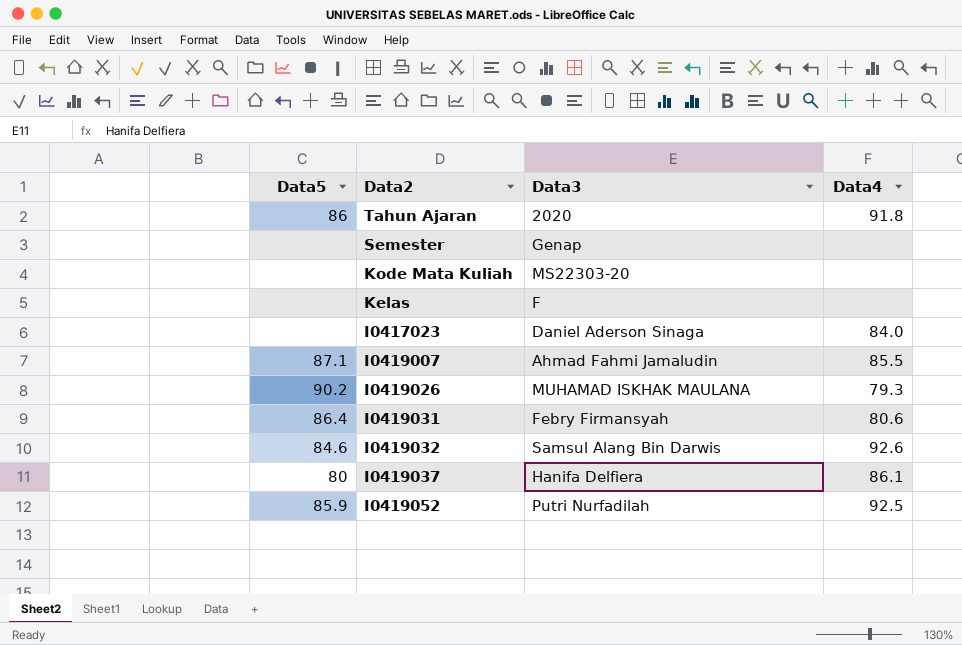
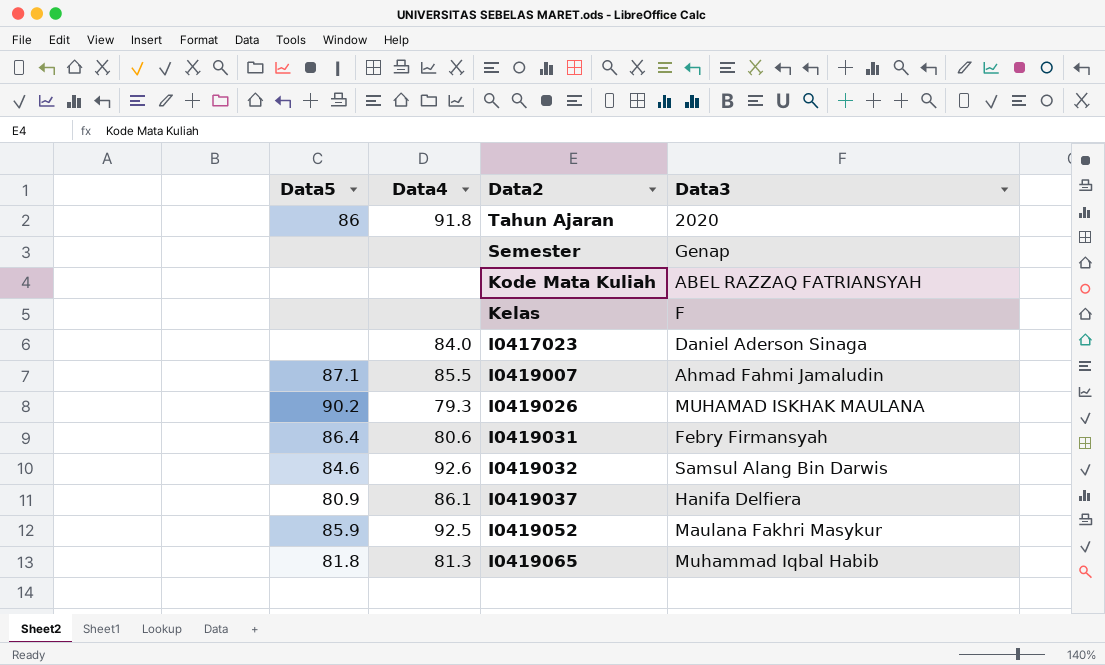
column Data4 | position: 4 -> 2
Kode Mata Kuliah | Data3: MS22303-20 -> ABEL RAZZAQ FATRIANSYAH
I0419037 | Data5: 80 -> 80.9
I0419052 | Data3: Putri Nurfadilah -> Maulana Fakhri Masykur
row I0419065: none -> 81.8 | 81.3 | Muhammad Iqbal Habib

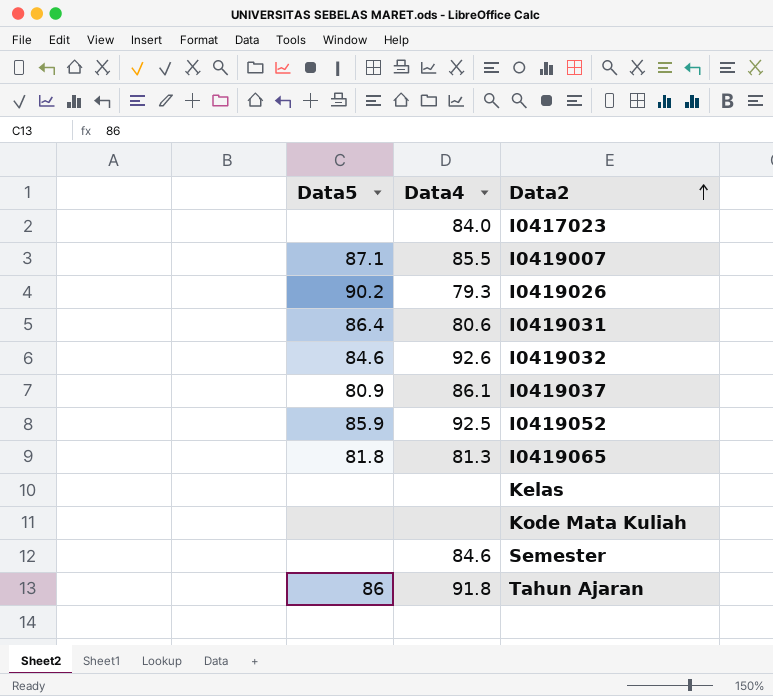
row order: none -> Data2 ascending
column Data3 | position: 4 -> none
Semester | Data4: none -> 84.6

